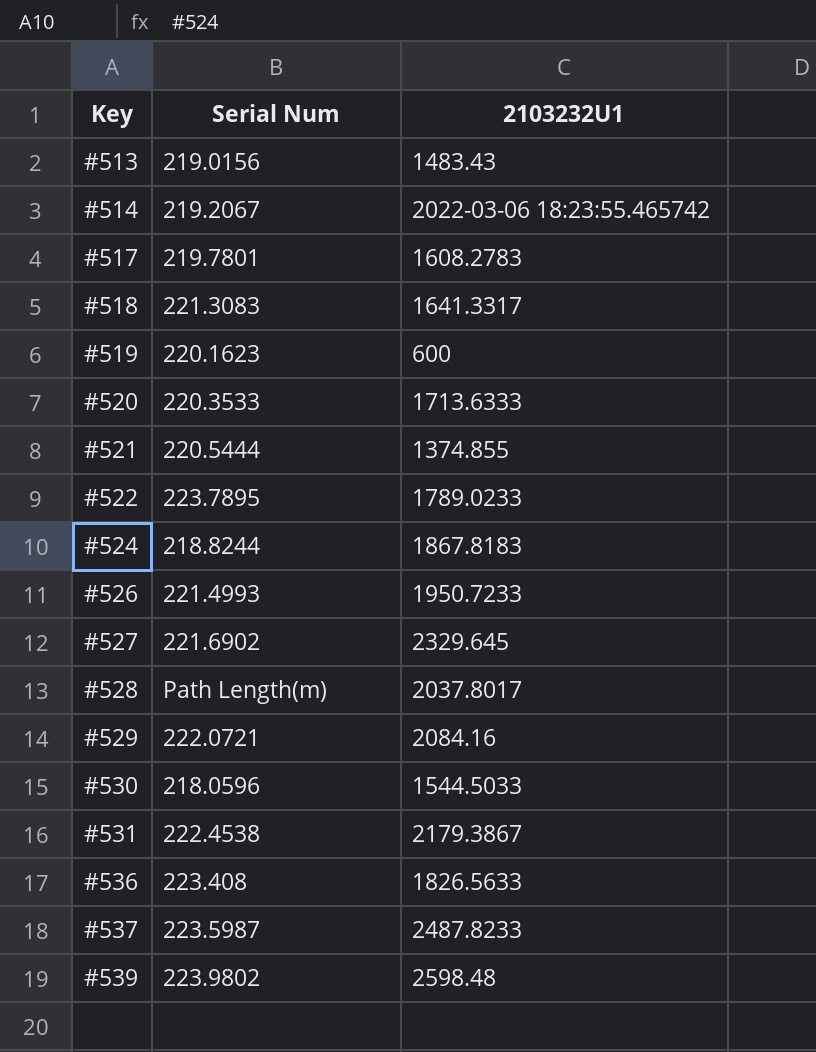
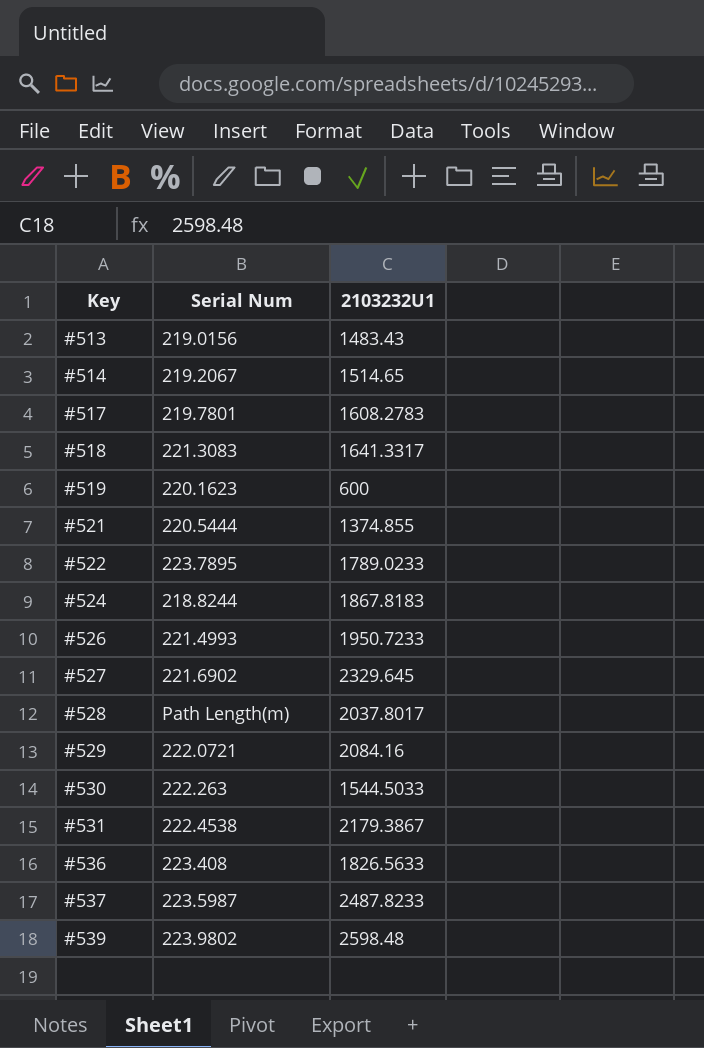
row #520: 220.3533 | 1713.6333 -> none
#514 | 2103232U1: 2022-03-06 18:23:55.465742 -> 1514.65
#530 | Serial Num: 218.0596 -> 222.263

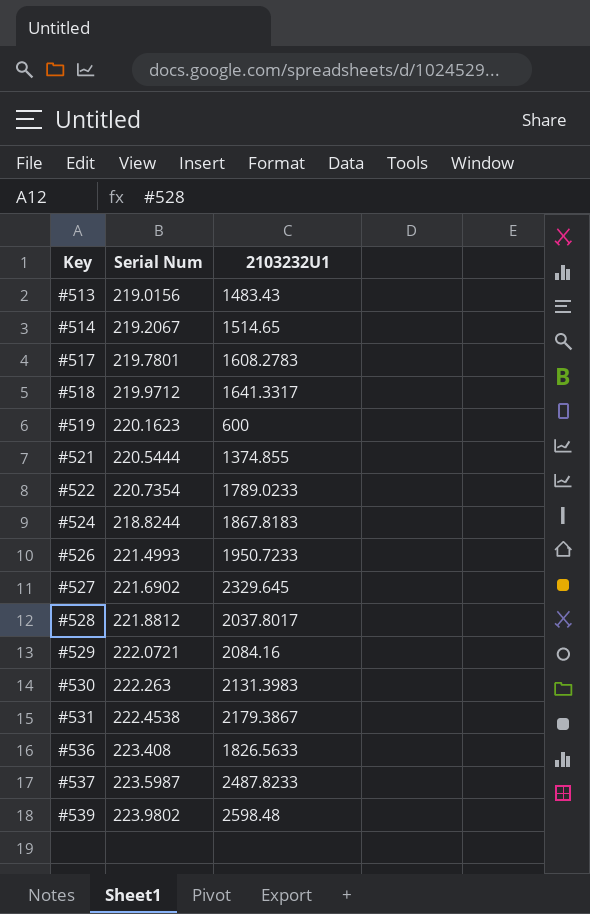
#518 | Serial Num: 221.3083 -> 219.9712
#522 | Serial Num: 223.7895 -> 220.7354
#528 | Serial Num: Path Length(m) -> 221.8812
#530 | 2103232U1: 1544.5033 -> 2131.3983

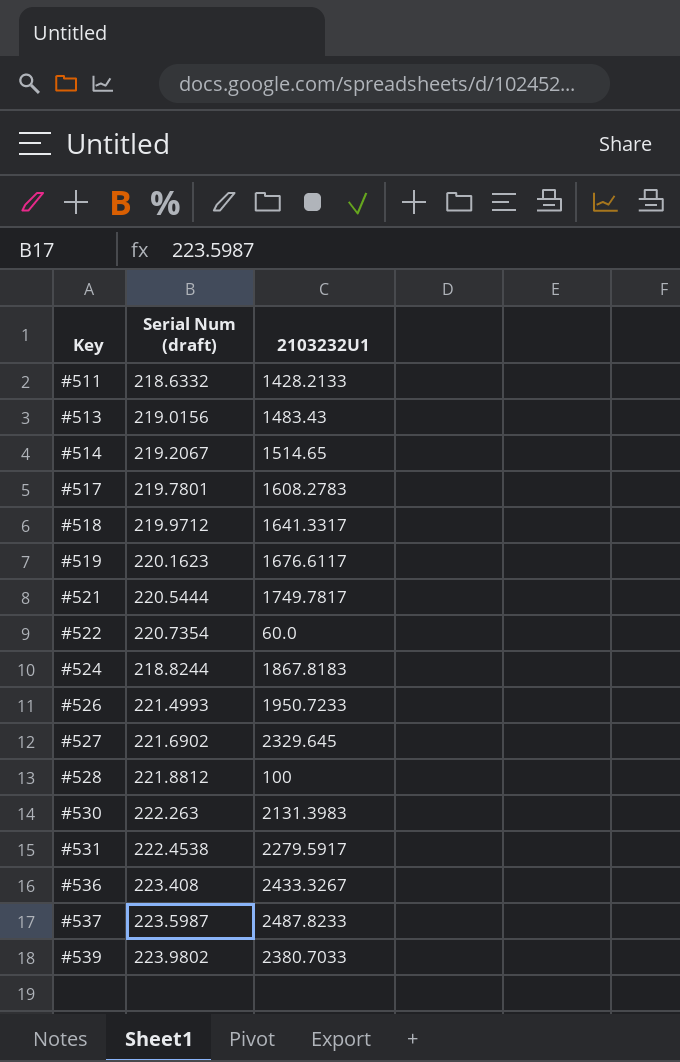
column name: Serial Num -> Serial Num (draft)
row #529: 222.0721 | 2084.16 -> none
row #511: none -> 218.6332 | 1428.2133
#519 | 2103232U1: 600 -> 1676.6117
#521 | 2103232U1: 1374.855 -> 1749.7817
#522 | 2103232U1: 1789.0233 -> 60.0
#528 | 2103232U1: 2037.8017 -> 100
#531 | 2103232U1: 2179.3867 -> 2279.5917
#536 | 2103232U1: 1826.5633 -> 2433.3267
#539 | 2103232U1: 2598.48 -> 2380.7033

